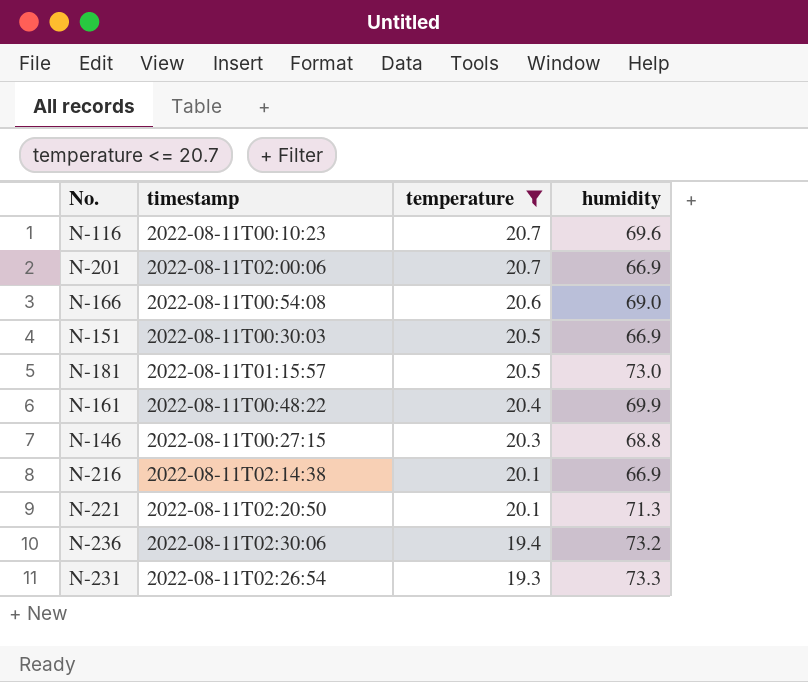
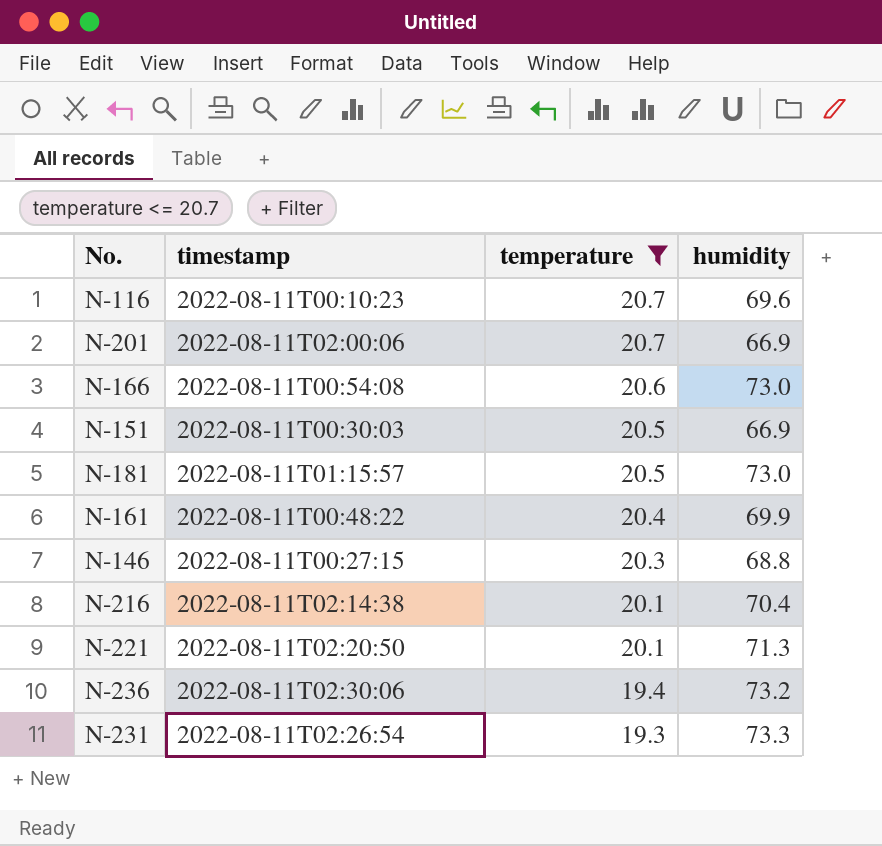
N-166 | humidity: 69.0 -> 73.0
N-216 | humidity: 66.9 -> 70.4

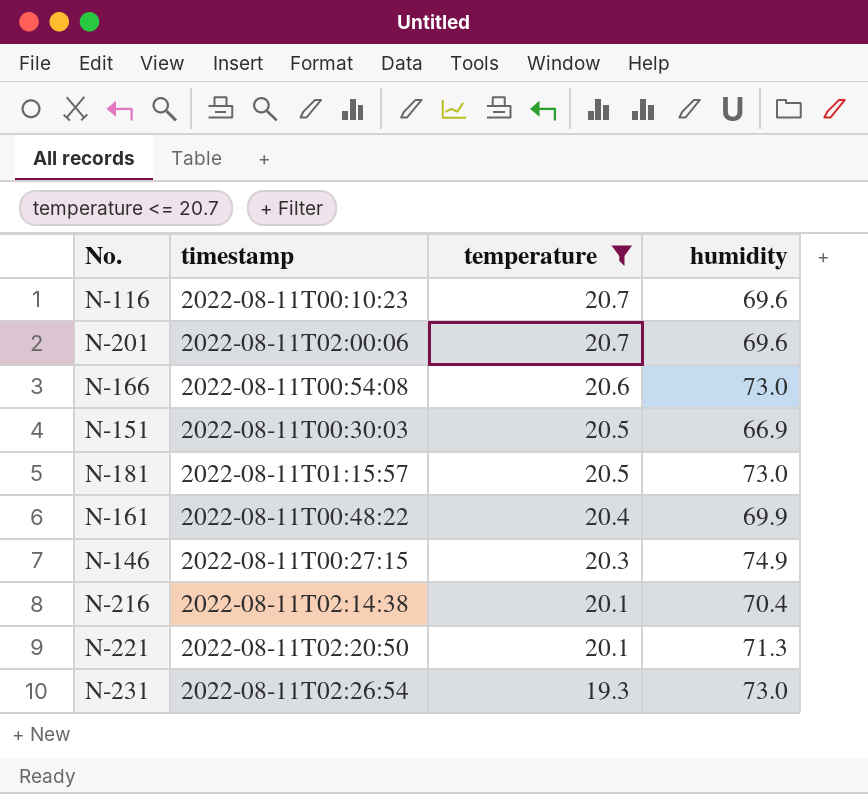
row N-236: 2022-08-11T02:30:06 | 19.4 | 73.2 -> none
N-201 | humidity: 66.9 -> 69.6
N-146 | humidity: 68.8 -> 74.9
N-231 | humidity: 73.3 -> 73.0

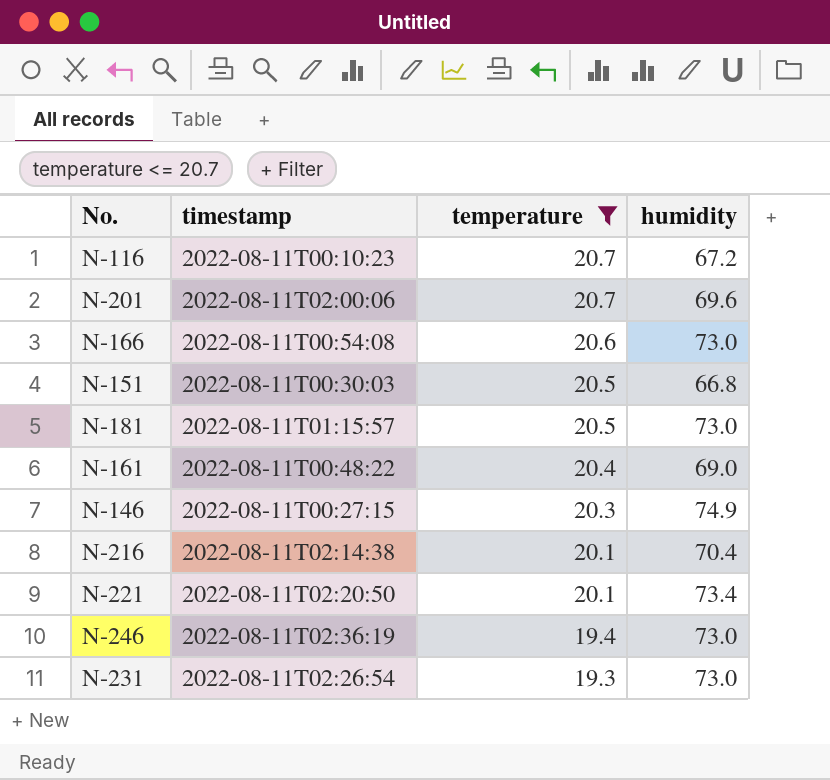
N-116 | humidity: 69.6 -> 67.2
N-151 | humidity: 66.9 -> 66.8
N-161 | humidity: 69.9 -> 69.0
N-221 | humidity: 71.3 -> 73.4
row N-246: none -> 2022-08-11T02:36:19 | 19.4 | 73.0

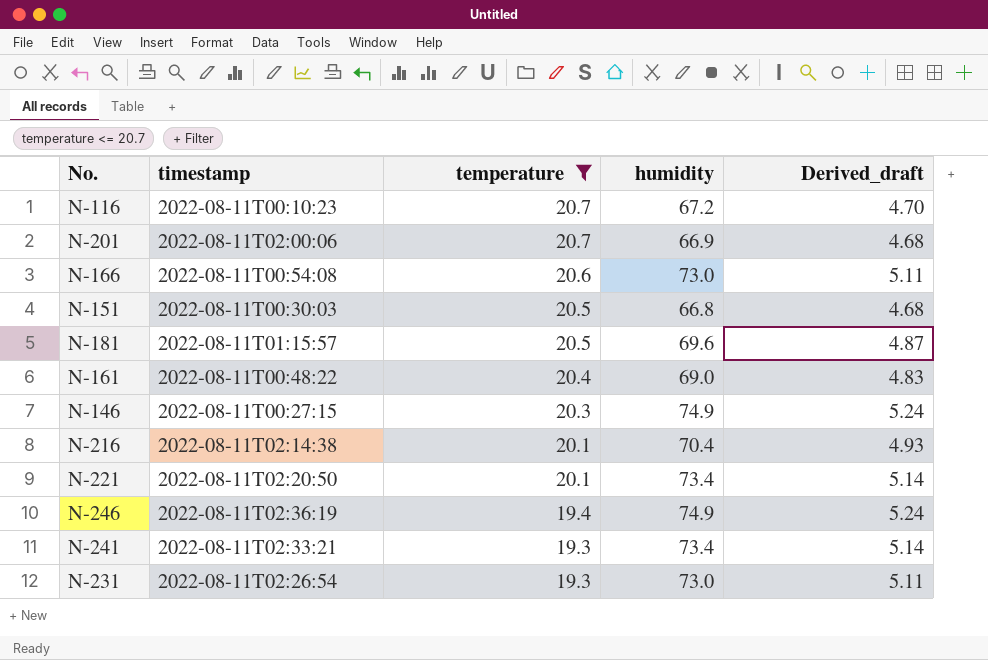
column Derived_draft | formula: none -> [humidity] * 0.07
N-201 | humidity: 69.6 -> 66.9
N-181 | humidity: 73.0 -> 69.6
N-246 | humidity: 73.0 -> 74.9
row N-241: none -> 2022-08-11T02:33:21 | 19.3 | 73.4 | 5.14

